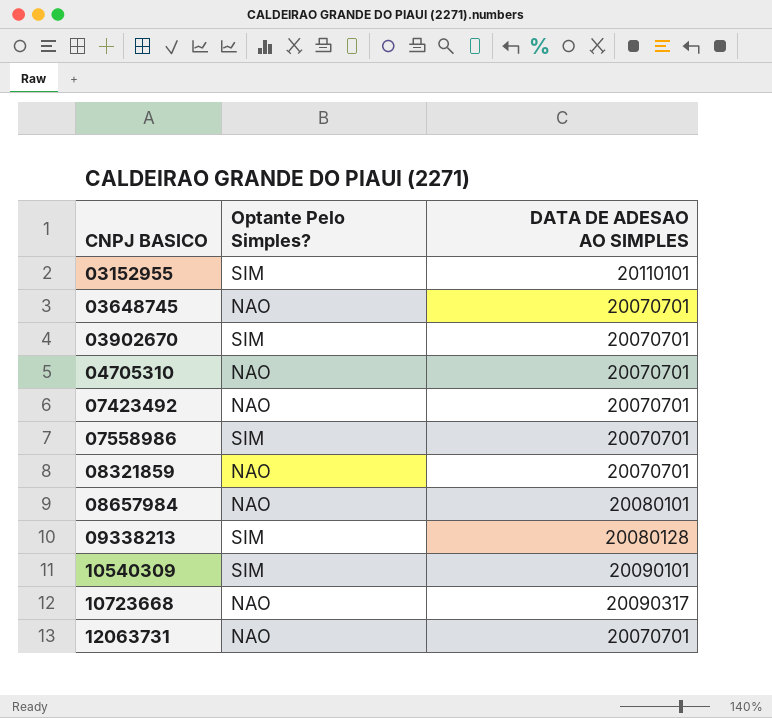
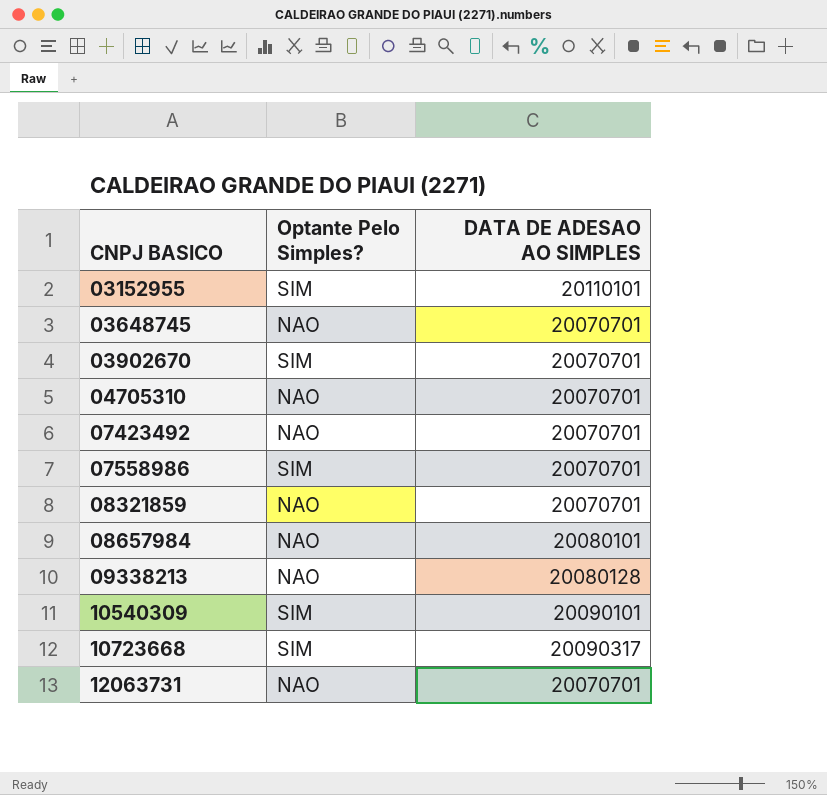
09338213 | Optante Pelo Simples?: SIM -> NAO
10723668 | Optante Pelo Simples?: NAO -> SIM

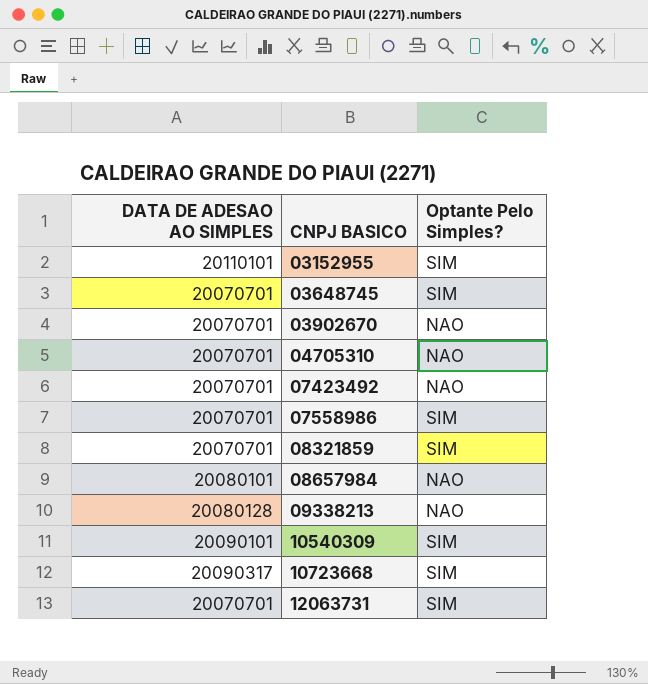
column DATA DE ADESAO AO SIMPLES | position: 3 -> 1
03648745 | Optante Pelo Simples?: NAO -> SIM
03902670 | Optante Pelo Simples?: SIM -> NAO
08321859 | Optante Pelo Simples?: NAO -> SIM
12063731 | Optante Pelo Simples?: NAO -> SIM

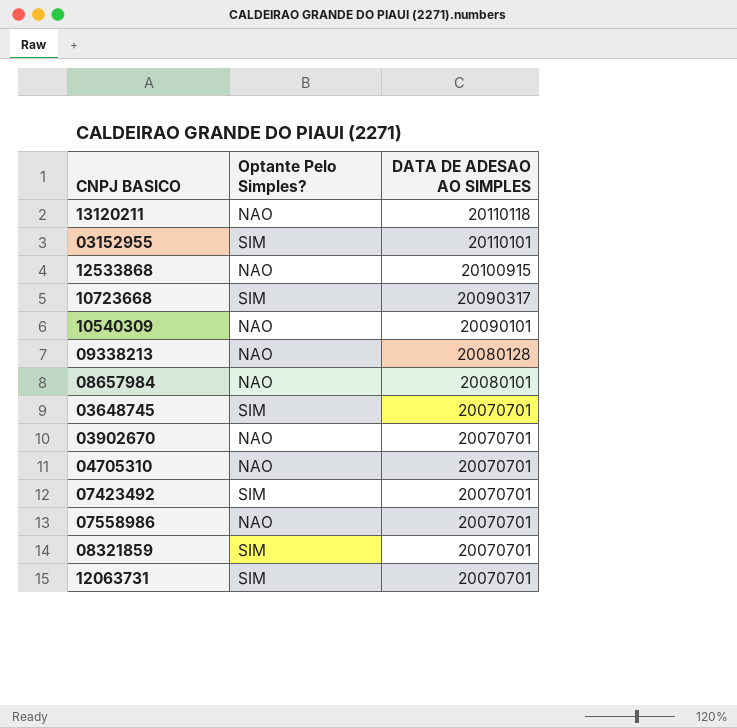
row order: CNPJ BASICO ascending -> DATA DE ADESAO AO SIMPLES descending
column DATA DE ADESAO AO SIMPLES | position: 1 -> 3
row 13120211: none -> NAO | 20110118
row 12533868: none -> NAO | 20100915
10540309 | Optante Pelo Simples?: SIM -> NAO
07423492 | Optante Pelo Simples?: NAO -> SIM
07558986 | Optante Pelo Simples?: SIM -> NAO

